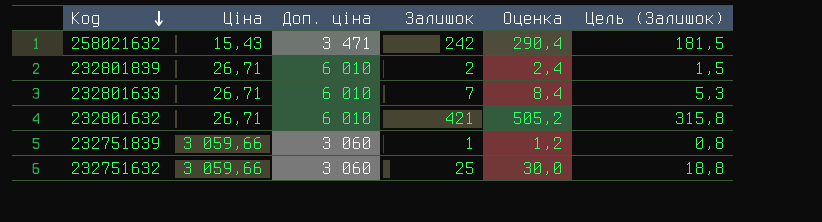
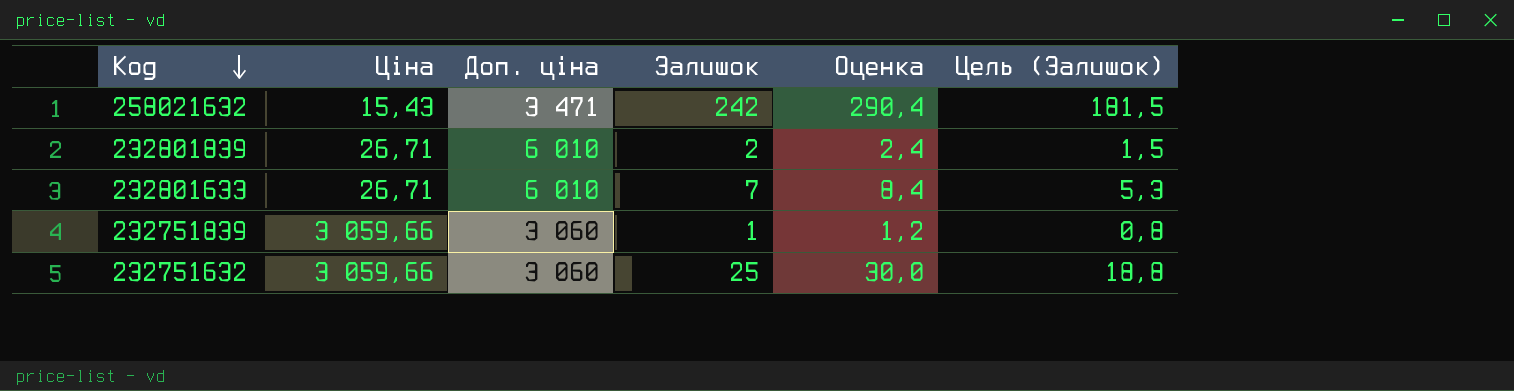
row 232801632: 26,71 | 6 010 | 421 | 505,2 | 315,8 -> none

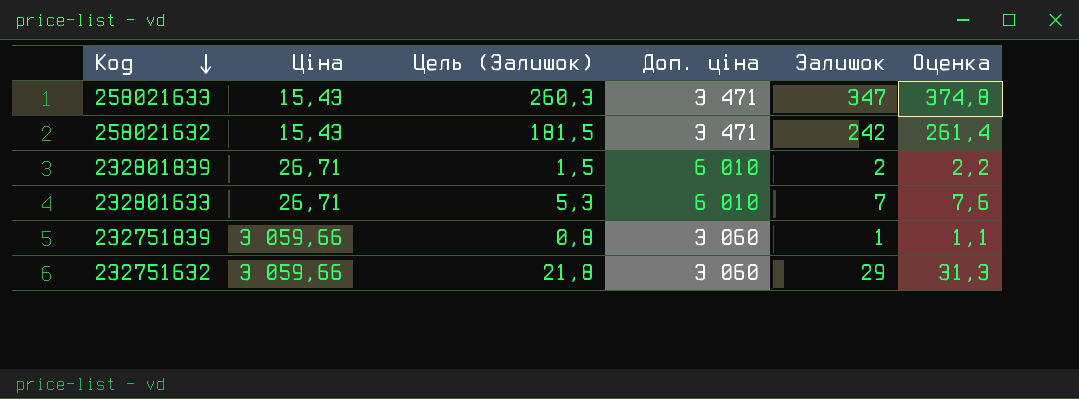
column Цель (Залишок) | position: 6 -> 3
column Оценка | formula: [Залишок] * 1,2 -> [Залишок] * 1,08
row 258021633: none -> 15,43 | 260,3 | 3 471 | 347 | 374,8
232751632 | Цель (Залишок): 18,8 -> 21,8
232751632 | Залишок: 25 -> 29

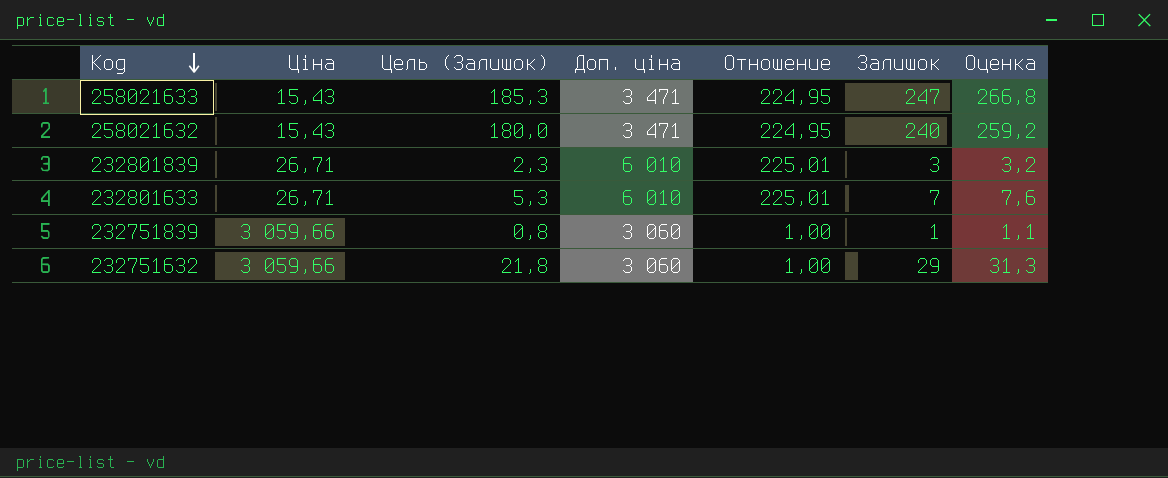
column Отношение | formula: none -> [Доп. ціна] / [Ціна]
258021633 | Цель (Залишок): 260,3 -> 185,3
258021633 | Залишок: 347 -> 247
258021633 | Оценка: 374,8 -> 266,8
258021632 | Цель (Залишок): 181,5 -> 180,0
258021632 | Залишок: 242 -> 240
258021632 | Оценка: 261,4 -> 259,2
232801839 | Цель (Залишок): 1,5 -> 2,3
232801839 | Залишок: 2 -> 3
232801839 | Оценка: 2,2 -> 3,2

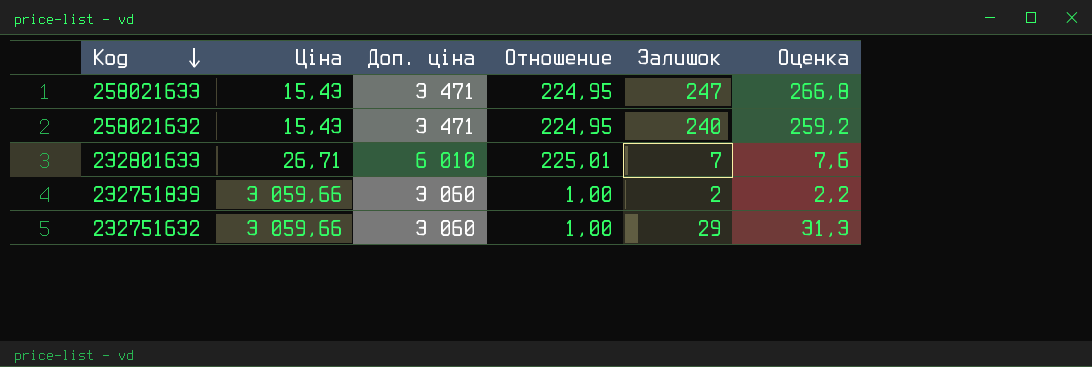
column Цель (Залишок) | formula: [Залишок] * 0,75 -> none
row 232801839: 26,71 | 2,3 | 6 010 | 225,01 | 3 | 3,2 -> none
232751839 | Залишок: 1 -> 2
232751839 | Оценка: 1,1 -> 2,2

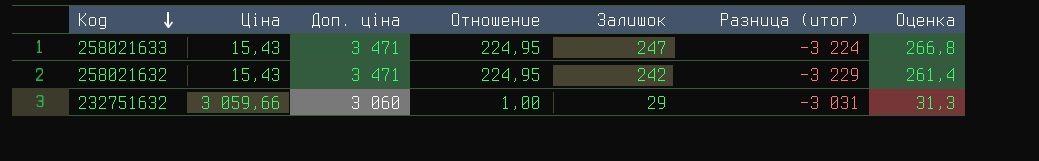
column Разница (итог) | formula: none -> [Залишок] - [Доп. ціна]
row 232801633: 26,71 | 6 010 | 225,01 | 7 | 7,6 -> none
row 232751839: 3 059,66 | 3 060 | 1,00 | 2 | 2,2 -> none
258021632 | Залишок: 240 -> 242
258021632 | Оценка: 259,2 -> 261,4

